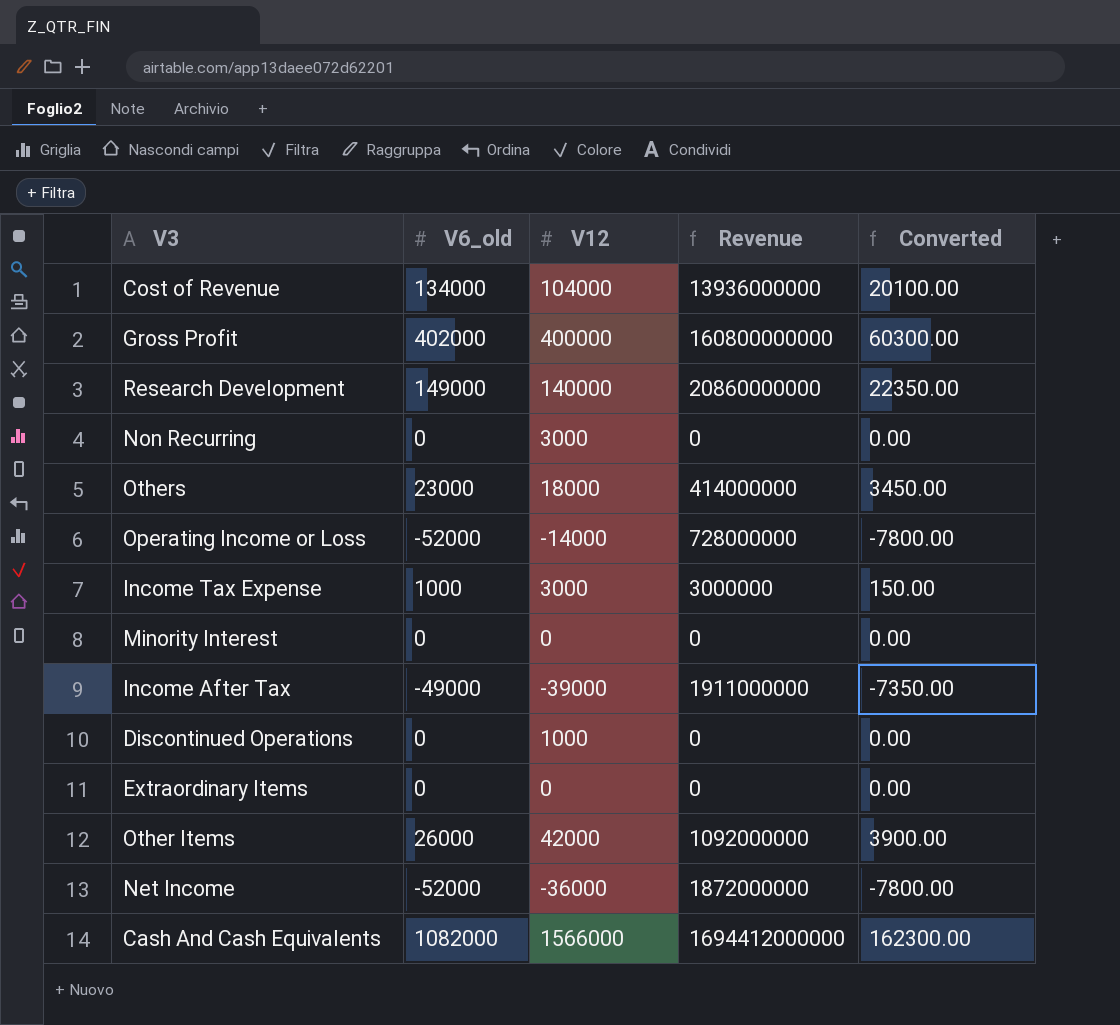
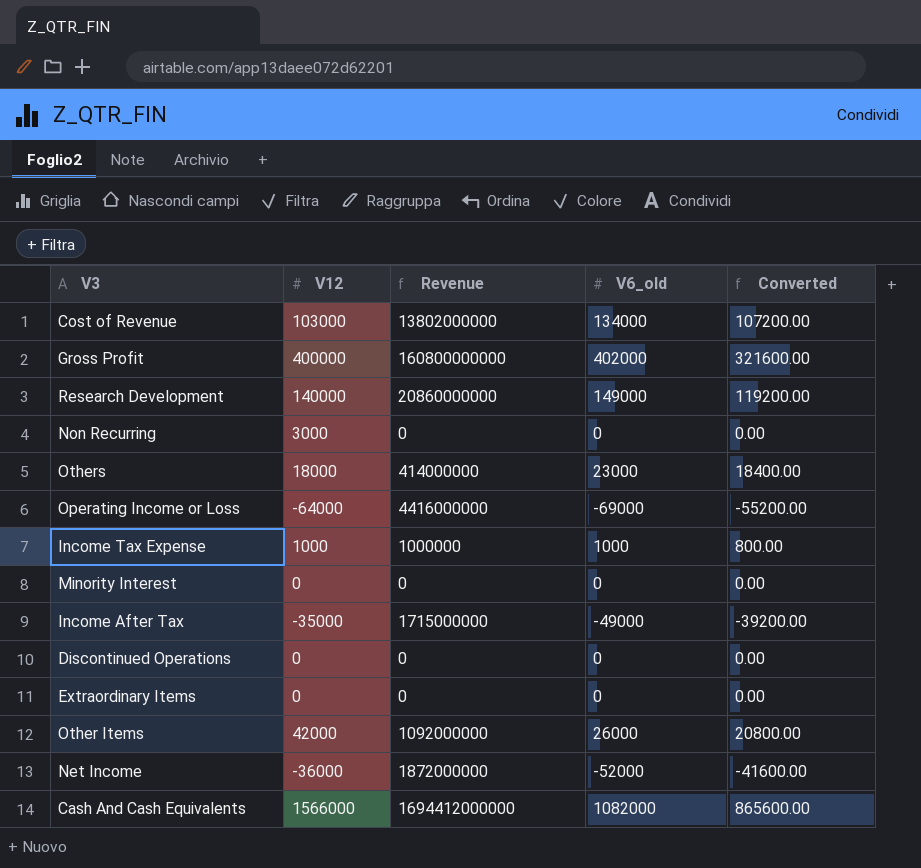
column V6_old | position: 2 -> 4
column Converted | formula: [V6_old] * 0.15 -> [V6_old] * 0.8
Cost of Revenue | V12: 104000 -> 103000
Cost of Revenue | Revenue: 13936000000 -> 13802000000
Operating Income or Loss | V12: -14000 -> -64000
Operating Income or Loss | Revenue: 728000000 -> 4416000000
Operating Income or Loss | V6_old: -52000 -> -69000
Income Tax Expense | V12: 3000 -> 1000
Income Tax Expense | Revenue: 3000000 -> 1000000
Income After Tax | V12: -39000 -> -35000
Income After Tax | Revenue: 1911000000 -> 1715000000
Discontinued Operations | V12: 1000 -> 0

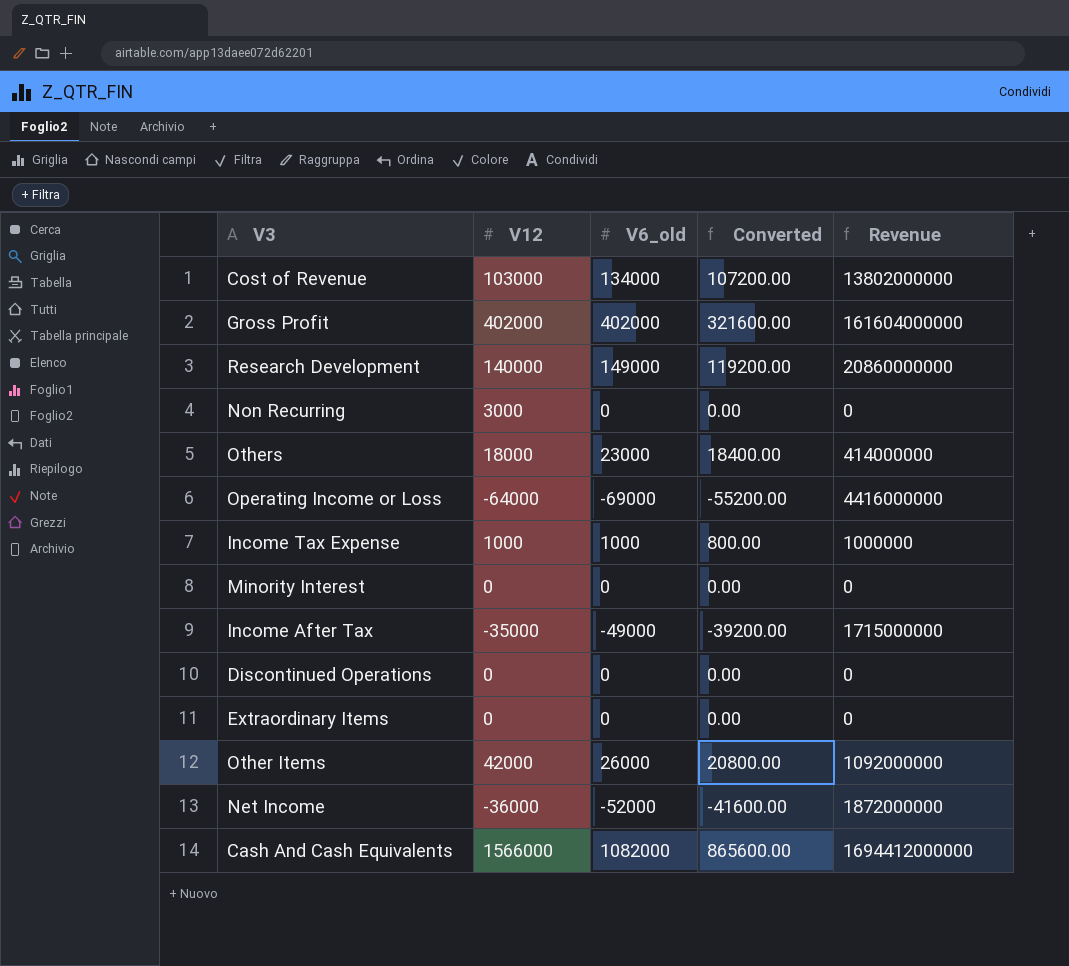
column Revenue | position: 3 -> 5
Gross Profit | V12: 400000 -> 402000
Gross Profit | Revenue: 160800000000 -> 161604000000

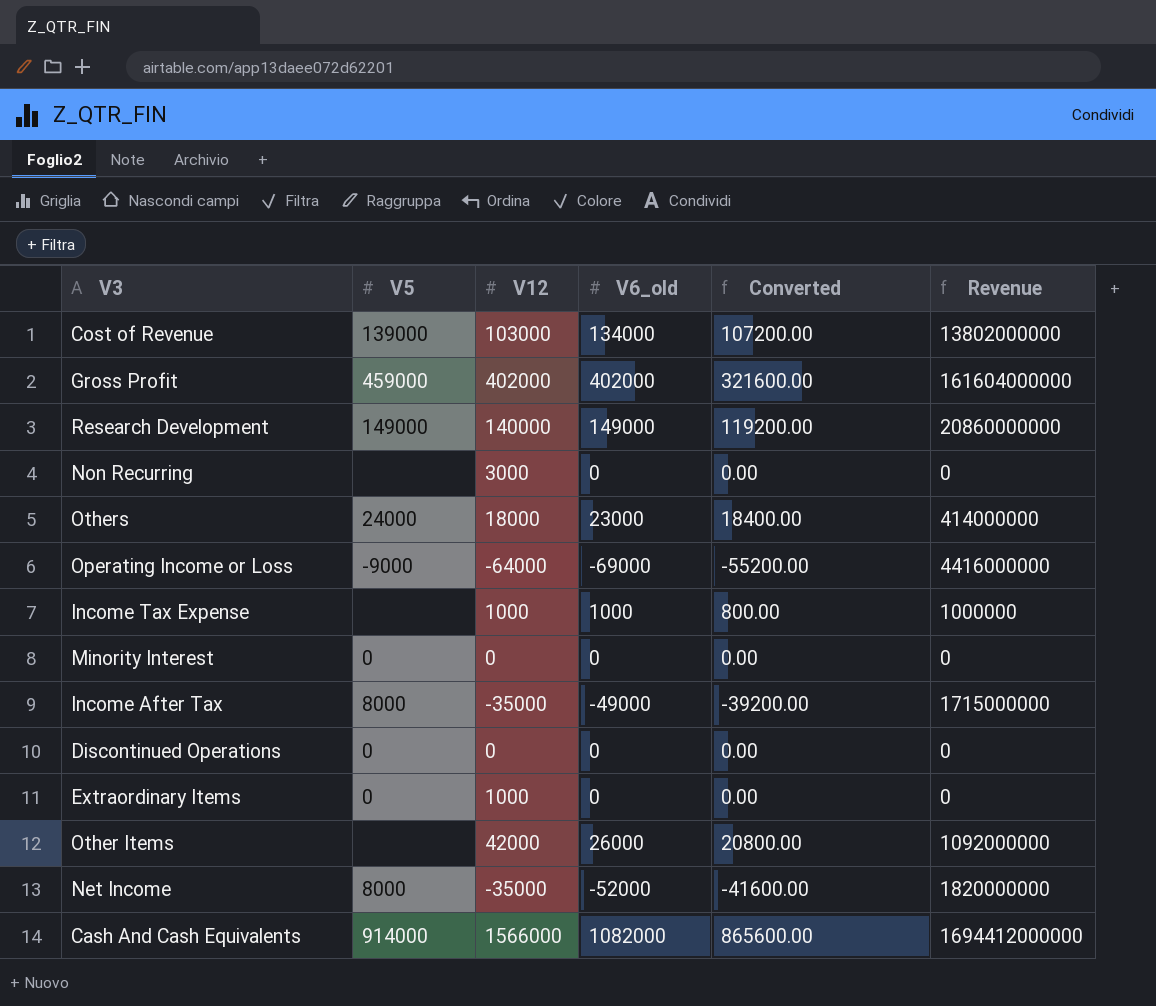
column V5 | position: none -> 2
Extraordinary Items | V12: 0 -> 1000
Net Income | V12: -36000 -> -35000
Net Income | Revenue: 1872000000 -> 1820000000

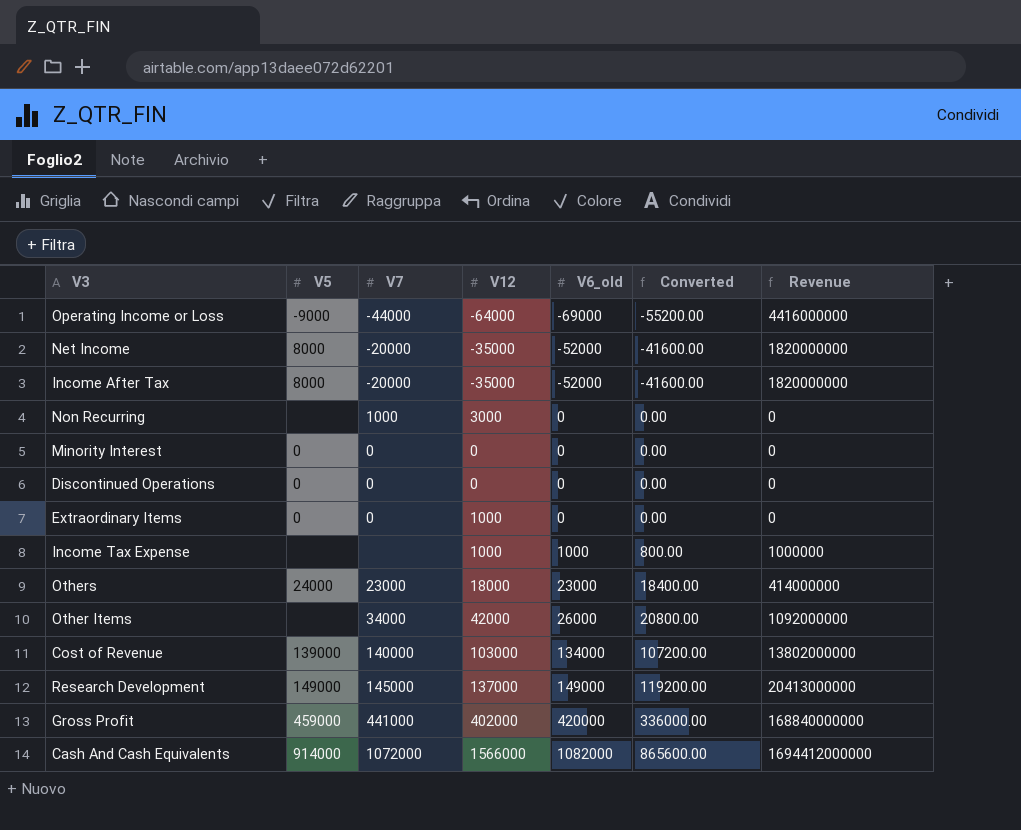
row order: none -> V6_old ascending
column V7 | position: none -> 3
Income After Tax | V6_old: -49000 -> -52000
Income After Tax | Converted: -39200.00 -> -41600.00
Income After Tax | Revenue: 1715000000 -> 1820000000
Research Development | V12: 140000 -> 137000
Research Development | Revenue: 20860000000 -> 20413000000
Gross Profit | V6_old: 402000 -> 420000
Gross Profit | Converted: 321600.00 -> 336000.00
Gross Profit | Revenue: 161604000000 -> 168840000000

